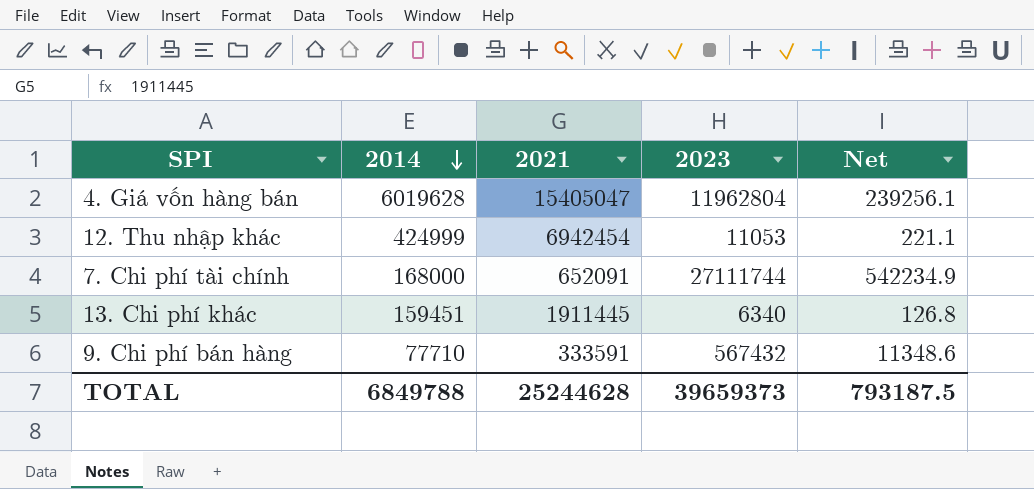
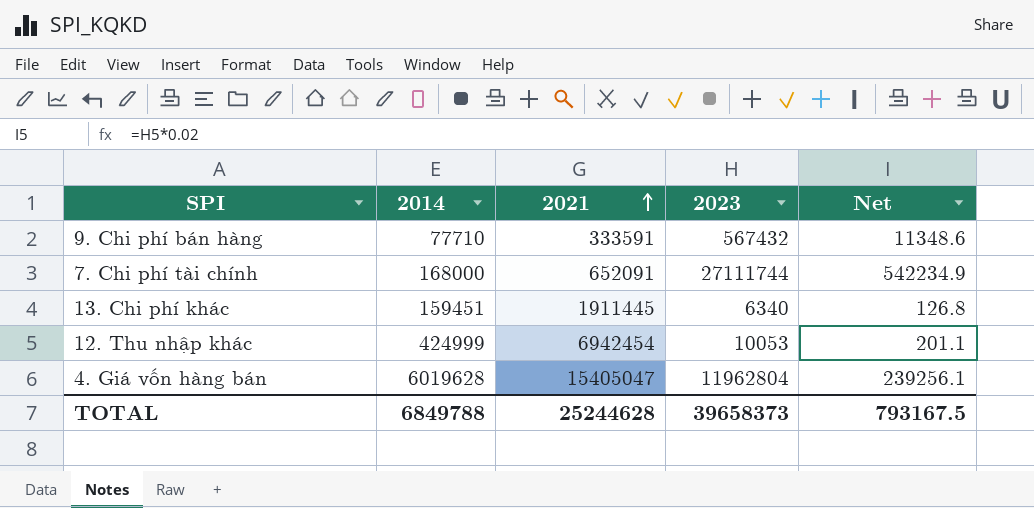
row order: 2014 descending -> 2021 ascending
12. Thu nhập khác | 2023: 11053 -> 10053
12. Thu nhập khác | Net: 221.1 -> 201.1
TOTAL | 2023: 39659373 -> 39658373
TOTAL | Net: 793187.5 -> 793167.5

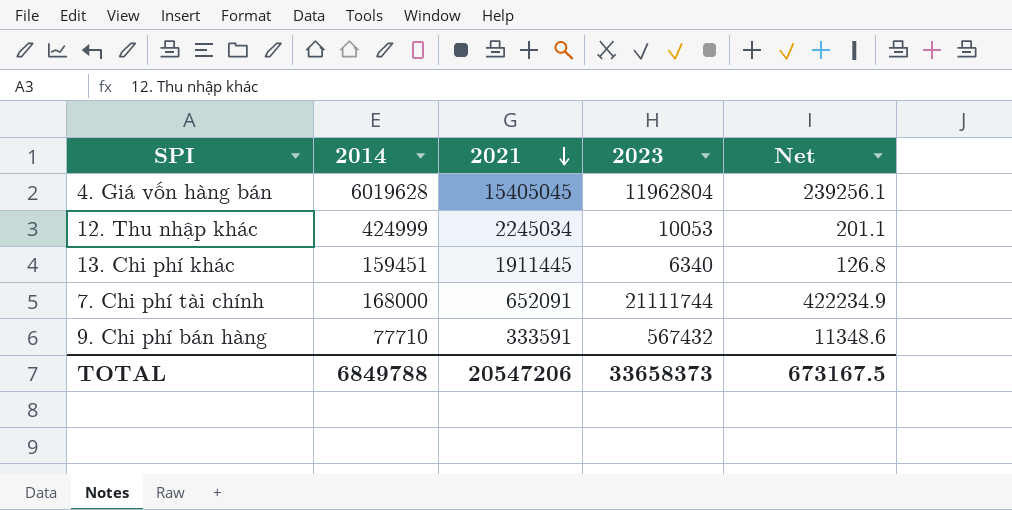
row order: 2021 ascending -> 2021 descending
4. Giá vốn hàng bán | 2021: 15405047 -> 15405045
12. Thu nhập khác | 2021: 6942454 -> 2245034
7. Chi phí tài chính | 2023: 27111744 -> 21111744
7. Chi phí tài chính | Net: 542234.9 -> 422234.9
TOTAL | 2021: 25244628 -> 20547206
TOTAL | 2023: 39658373 -> 33658373
TOTAL | Net: 793167.5 -> 673167.5

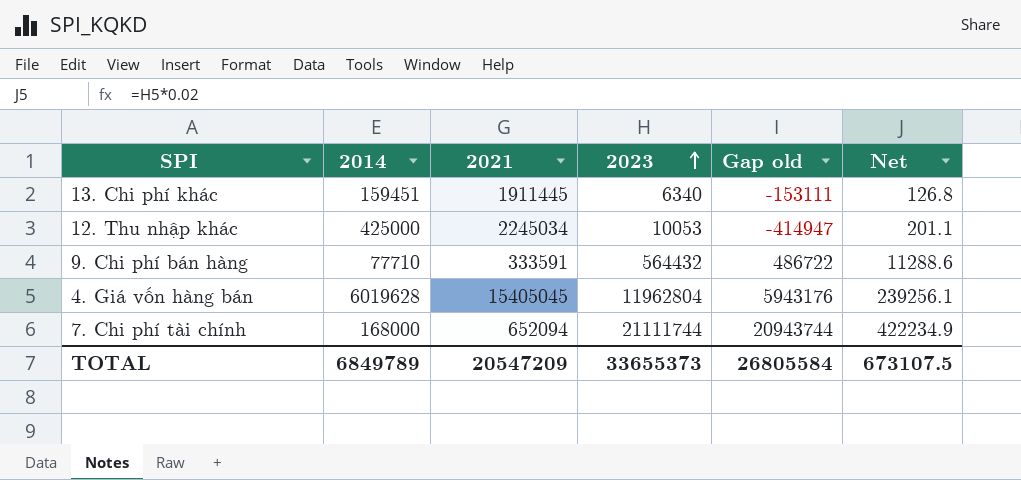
row order: 2021 descending -> 2023 ascending
column Gap old | formula: none -> [2023] - [2014]
12. Thu nhập khác | 2014: 424999 -> 425000
9. Chi phí bán hàng | 2023: 567432 -> 564432
9. Chi phí bán hàng | Net: 11348.6 -> 11288.6
7. Chi phí tài chính | 2021: 652091 -> 652094
TOTAL | 2014: 6849788 -> 6849789
TOTAL | 2021: 20547206 -> 20547209
TOTAL | 2023: 33658373 -> 33655373
TOTAL | Net: 673167.5 -> 673107.5

